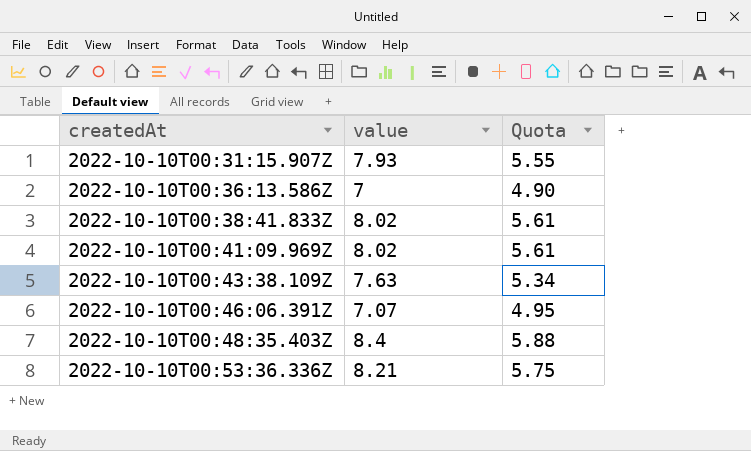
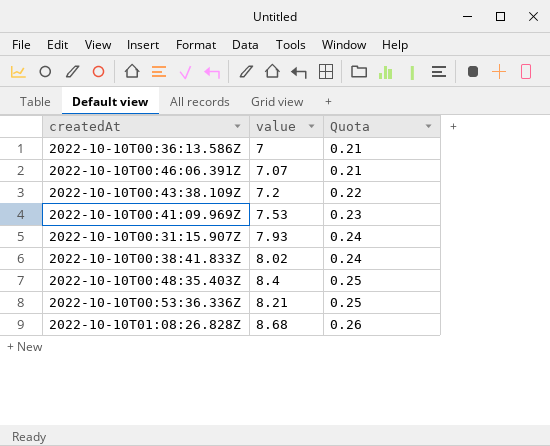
row order: createdAt ascending -> Quota ascending
column Quota | formula: [value] * 0.7 -> [value] * 0.03
2022-10-10T00:43:38.109Z | value: 7.63 -> 7.2
2022-10-10T00:41:09.969Z | value: 8.02 -> 7.53
row 2022-10-10T01:08:26.828Z: none -> 8.68 | 0.26

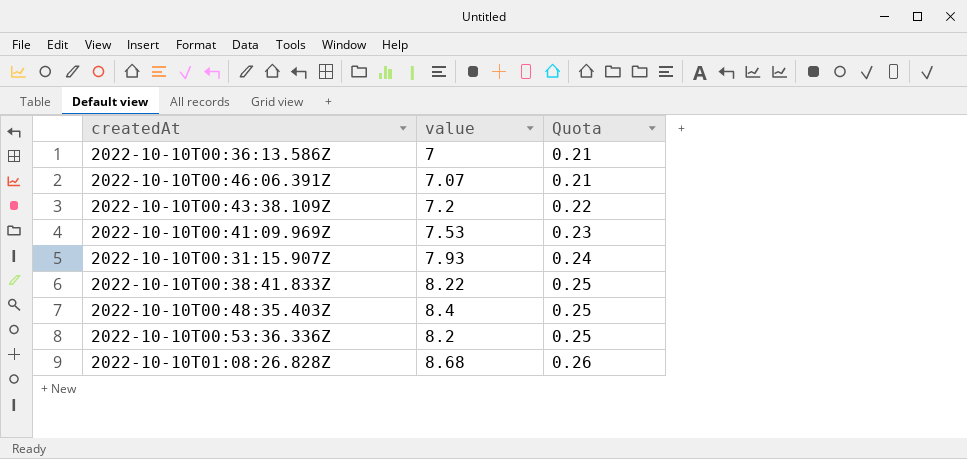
2022-10-10T00:38:41.833Z | value: 8.02 -> 8.22
2022-10-10T00:38:41.833Z | Quota: 0.24 -> 0.25
2022-10-10T00:53:36.336Z | value: 8.21 -> 8.2

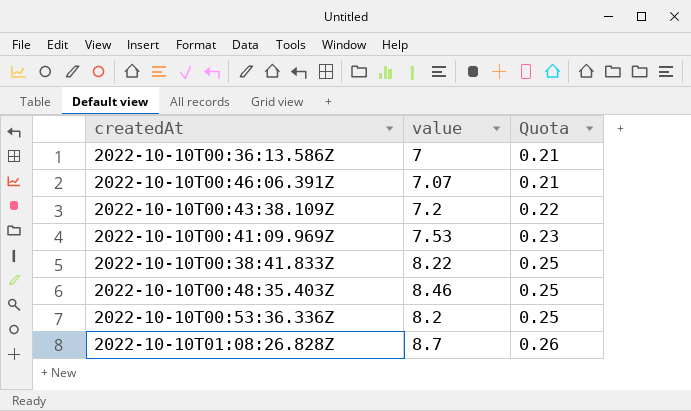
row 2022-10-10T00:31:15.907Z: 7.93 | 0.24 -> none
2022-10-10T00:48:35.403Z | value: 8.4 -> 8.46
2022-10-10T01:08:26.828Z | value: 8.68 -> 8.7

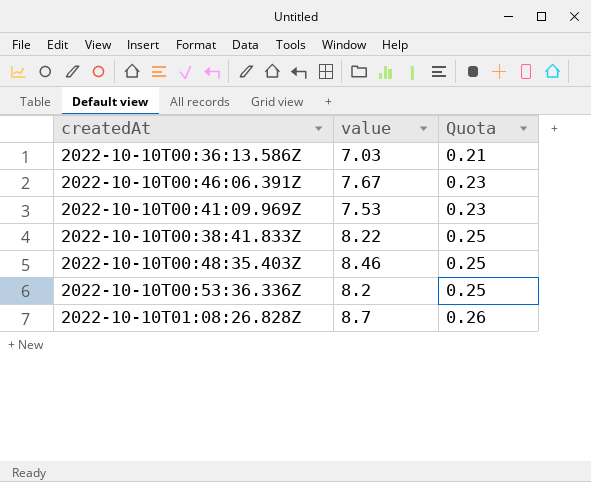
row 2022-10-10T00:43:38.109Z: 7.2 | 0.22 -> none
2022-10-10T00:36:13.586Z | value: 7 -> 7.03
2022-10-10T00:46:06.391Z | value: 7.07 -> 7.67
2022-10-10T00:46:06.391Z | Quota: 0.21 -> 0.23

